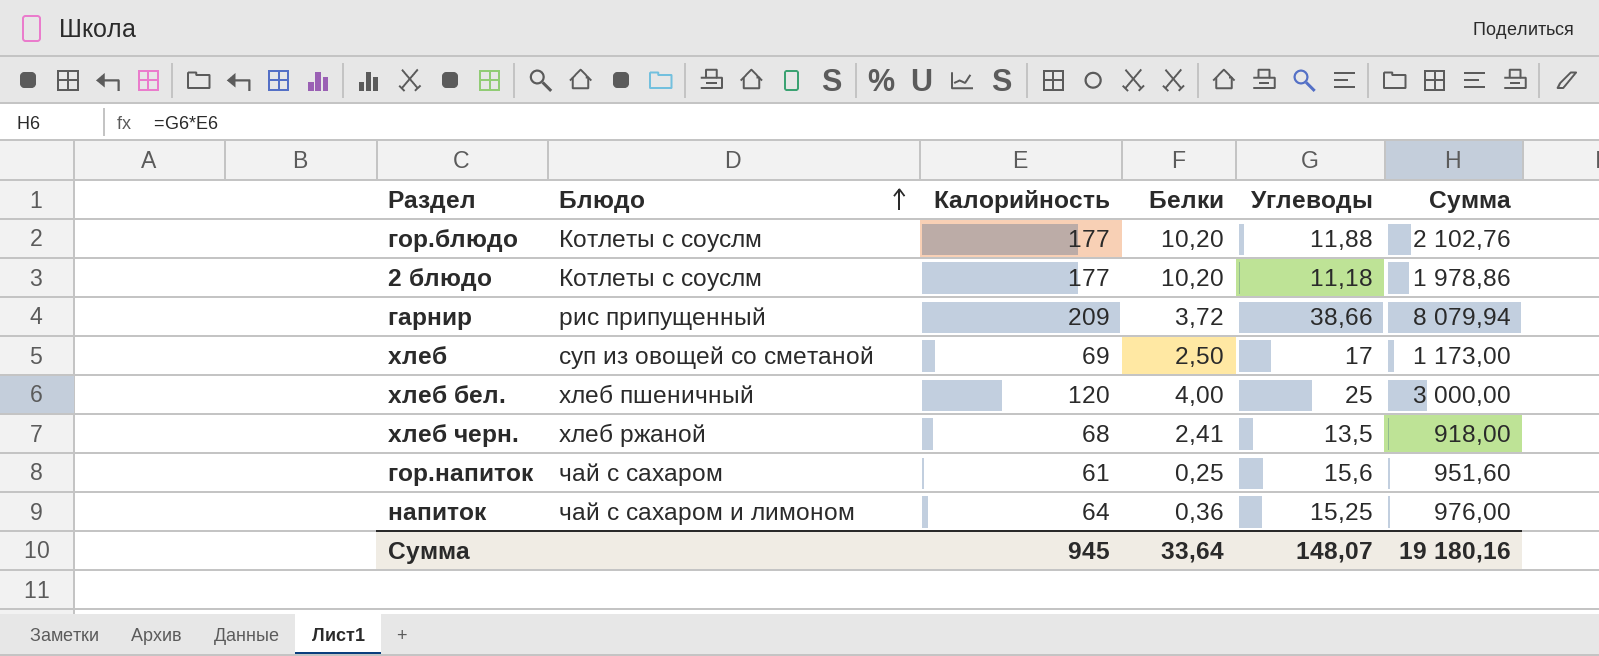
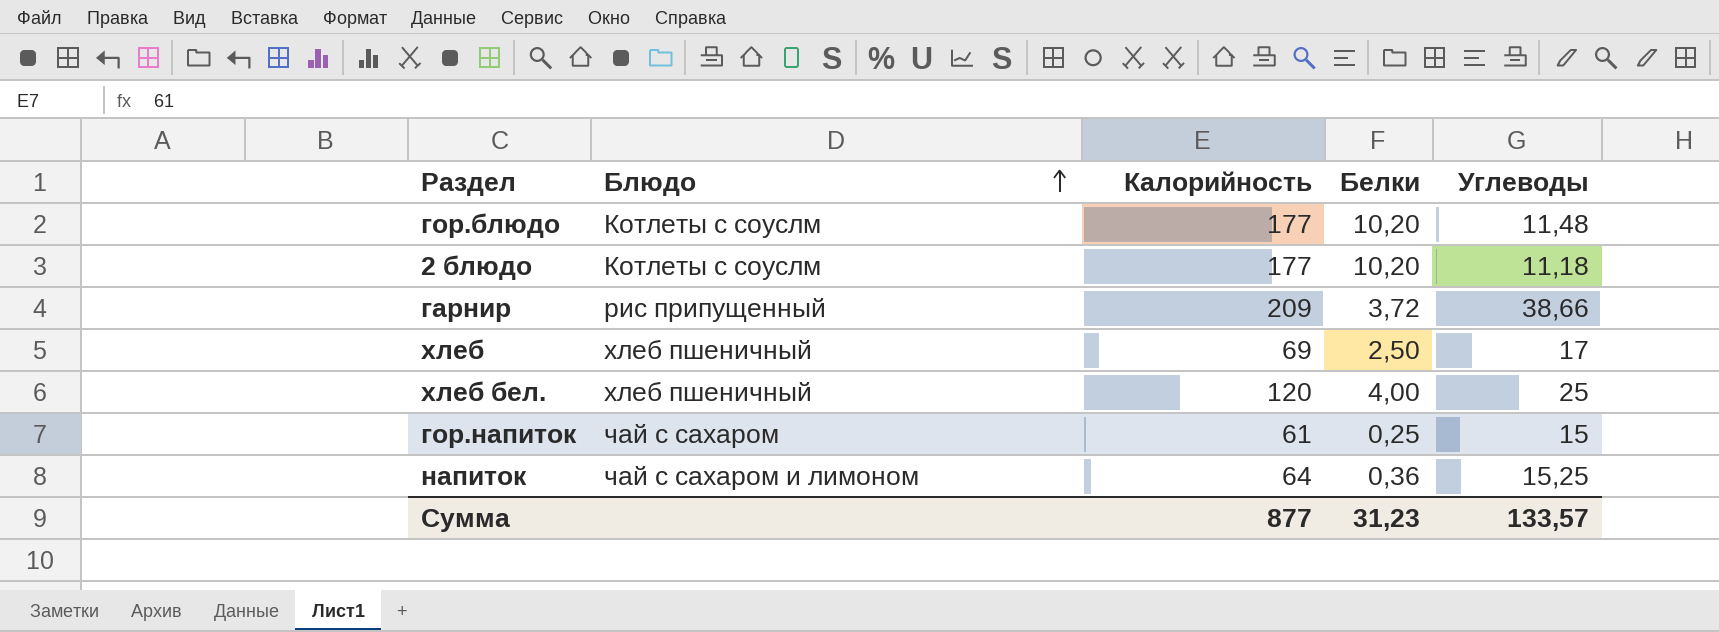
column Сумма | formula: [Калорийность] * [Углеводы] -> none
row хлеб черн.: хлеб ржаной | 68 | 2,41 | 13,5 | 918,00 -> none
гор.блюдо | Углеводы: 11,88 -> 11,48
хлеб | Блюдо: суп из овощей со сметаной -> хлеб пшеничный
гор.напиток | Углеводы: 15,6 -> 15
Сумма | Калорийность: 945 -> 877
Сумма | Белки: 33,64 -> 31,23
Сумма | Углеводы: 148,07 -> 133,57

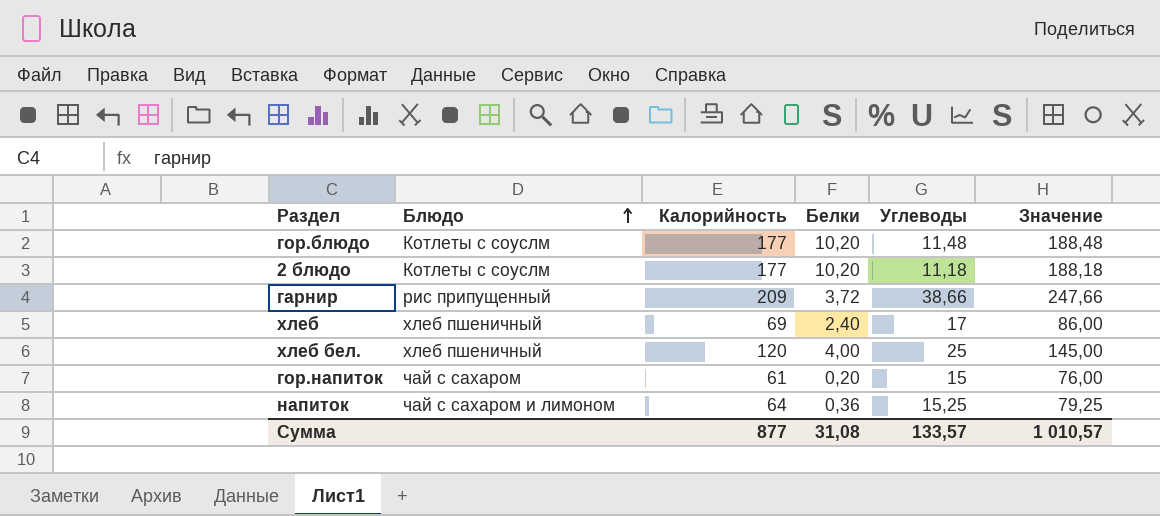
column Значение | formula: none -> [Калорийность] + [Углеводы]
хлеб | Белки: 2,50 -> 2,40
гор.напиток | Белки: 0,25 -> 0,20
Сумма | Белки: 31,23 -> 31,08

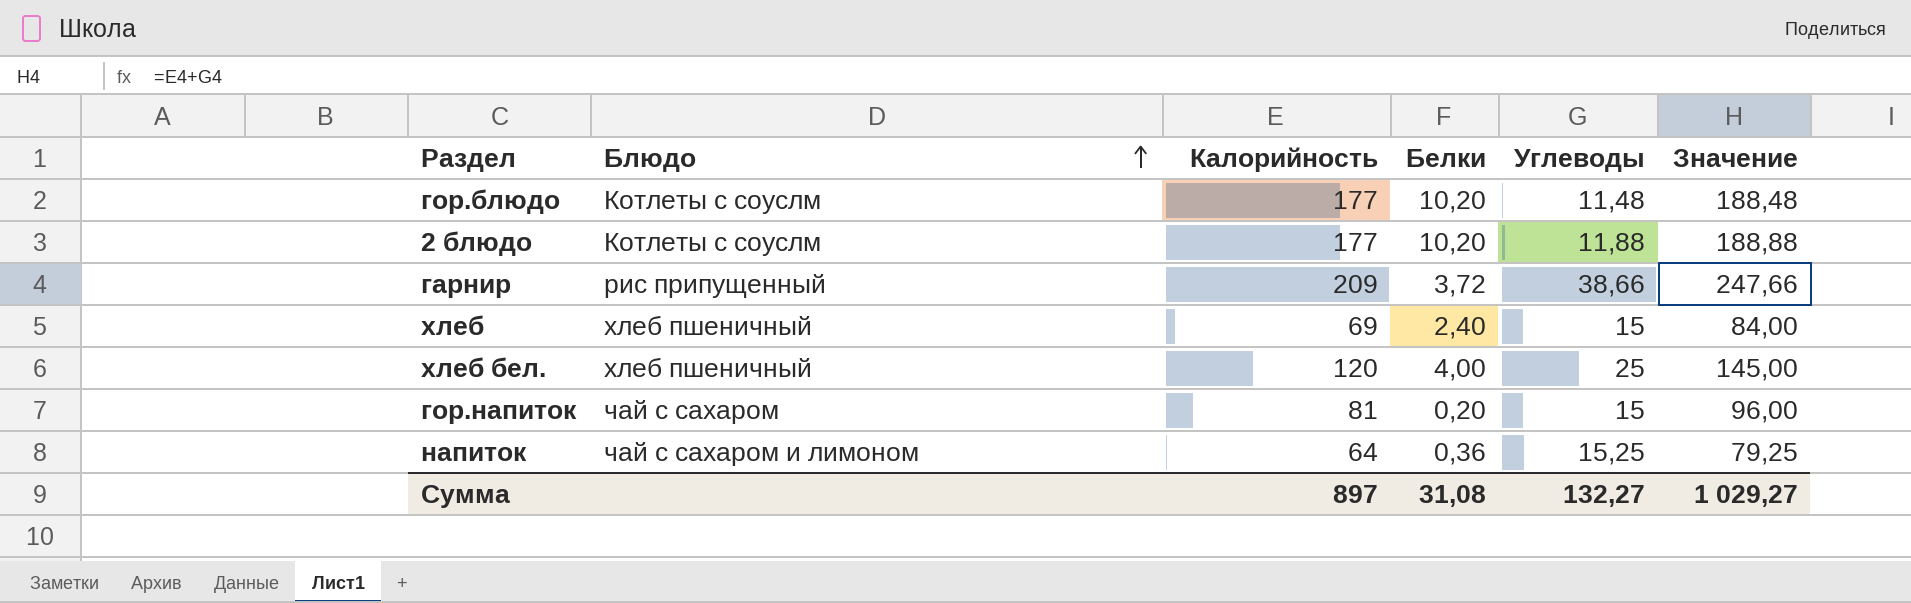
2 блюдо | Углеводы: 11,18 -> 11,88
2 блюдо | Значение: 188,18 -> 188,88
хлеб | Углеводы: 17 -> 15
хлеб | Значение: 86,00 -> 84,00
гор.напиток | Калорийность: 61 -> 81
гор.напиток | Значение: 76,00 -> 96,00
Сумма | Калорийность: 877 -> 897
Сумма | Углеводы: 133,57 -> 132,27
Сумма | Значение: 1 010,57 -> 1 029,27

